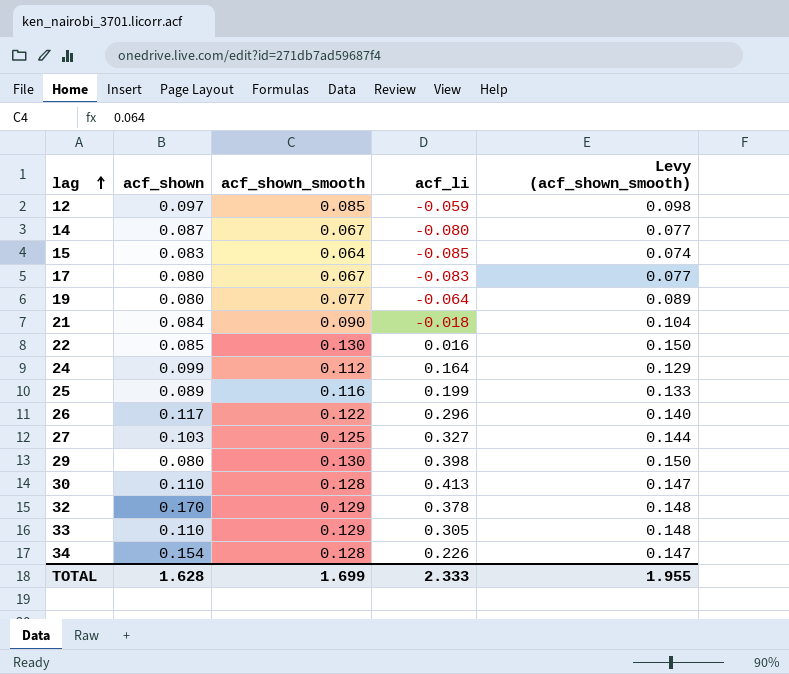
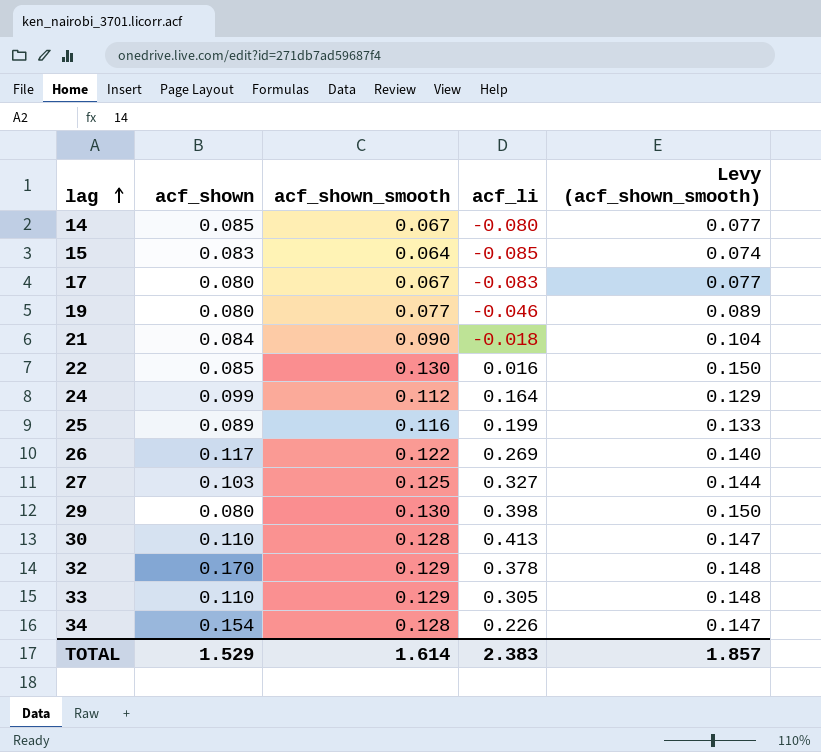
row 12: 0.097 | 0.085 | -0.059 | 0.098 -> none
14 | acf_shown: 0.087 -> 0.085
19 | acf_li: -0.064 -> -0.046
26 | acf_li: 0.296 -> 0.269
TOTAL | acf_shown: 1.628 -> 1.529
TOTAL | acf_shown_smooth: 1.699 -> 1.614
TOTAL | acf_li: 2.333 -> 2.383
TOTAL | Levy (acf_shown_smooth): 1.955 -> 1.857

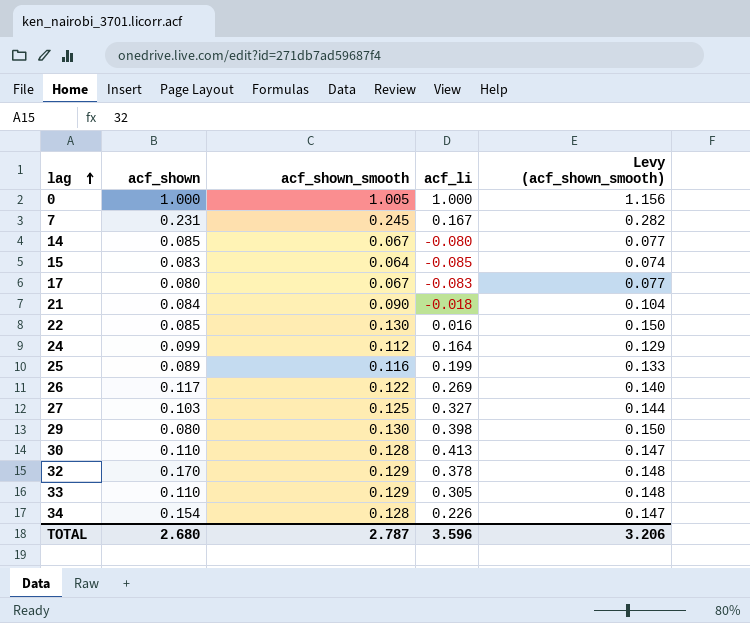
row 19: 0.080 | 0.077 | -0.046 | 0.089 -> none
row 0: none -> 1.000 | 1.005 | 1.000 | 1.156
row 7: none -> 0.231 | 0.245 | 0.167 | 0.282
TOTAL | acf_shown: 1.529 -> 2.680
TOTAL | acf_shown_smooth: 1.614 -> 2.787
TOTAL | acf_li: 2.383 -> 3.596
TOTAL | Levy (acf_shown_smooth): 1.857 -> 3.206

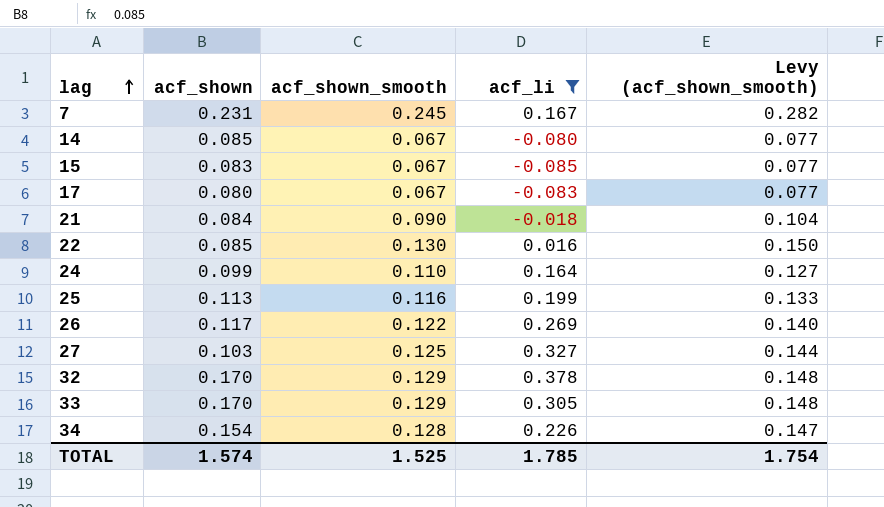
filter: none -> acf_li <= 0.378
15 | acf_shown_smooth: 0.064 -> 0.067
15 | Levy (acf_shown_smooth): 0.074 -> 0.077
24 | acf_shown_smooth: 0.112 -> 0.110
24 | Levy (acf_shown_smooth): 0.129 -> 0.127
25 | acf_shown: 0.089 -> 0.113
33 | acf_shown: 0.110 -> 0.170
TOTAL | acf_shown: 2.680 -> 1.574
TOTAL | acf_shown_smooth: 2.787 -> 1.525
TOTAL | acf_li: 3.596 -> 1.785
TOTAL | Levy (acf_shown_smooth): 3.206 -> 1.754

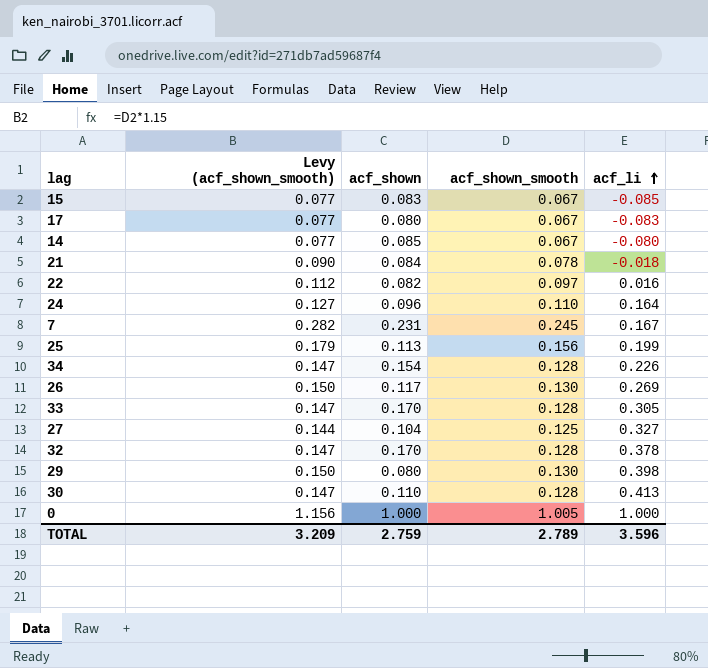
filter: acf_li <= 0.378 -> none
row order: lag ascending -> acf_li ascending
column Levy (acf_shown_smooth) | position: 5 -> 2
21 | Levy (acf_shown_smooth): 0.104 -> 0.090
21 | acf_shown_smooth: 0.090 -> 0.078
22 | Levy (acf_shown_smooth): 0.150 -> 0.112
22 | acf_shown: 0.085 -> 0.082
22 | acf_shown_smooth: 0.130 -> 0.097
24 | acf_shown: 0.099 -> 0.096
25 | Levy (acf_shown_smooth): 0.133 -> 0.179
25 | acf_shown_smooth: 0.116 -> 0.156
26 | Levy (acf_shown_smooth): 0.140 -> 0.150
26 | acf_shown_smooth: 0.122 -> 0.130
33 | Levy (acf_shown_smooth): 0.148 -> 0.147
33 | acf_shown_smooth: 0.129 -> 0.128
27 | acf_shown: 0.103 -> 0.104
32 | Levy (acf_shown_smooth): 0.148 -> 0.147
32 | acf_shown_smooth: 0.129 -> 0.128
TOTAL | Levy (acf_shown_smooth): 1.754 -> 3.209
TOTAL | acf_shown: 1.574 -> 2.759
TOTAL | acf_shown_smooth: 1.525 -> 2.789
TOTAL | acf_li: 1.785 -> 3.596

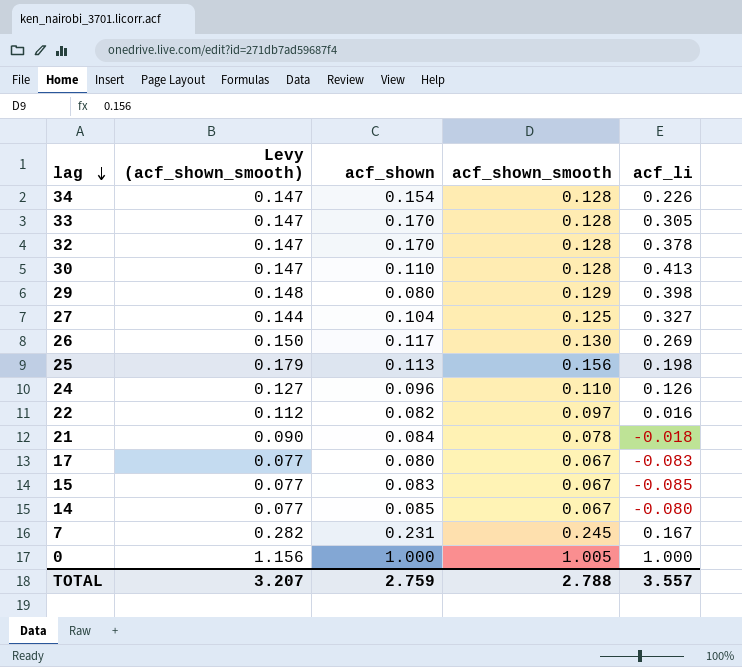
row order: acf_li ascending -> lag descending
29 | Levy (acf_shown_smooth): 0.150 -> 0.148
29 | acf_shown_smooth: 0.130 -> 0.129
25 | acf_li: 0.199 -> 0.198
24 | acf_li: 0.164 -> 0.126
TOTAL | Levy (acf_shown_smooth): 3.209 -> 3.207
TOTAL | acf_shown_smooth: 2.789 -> 2.788
TOTAL | acf_li: 3.596 -> 3.557

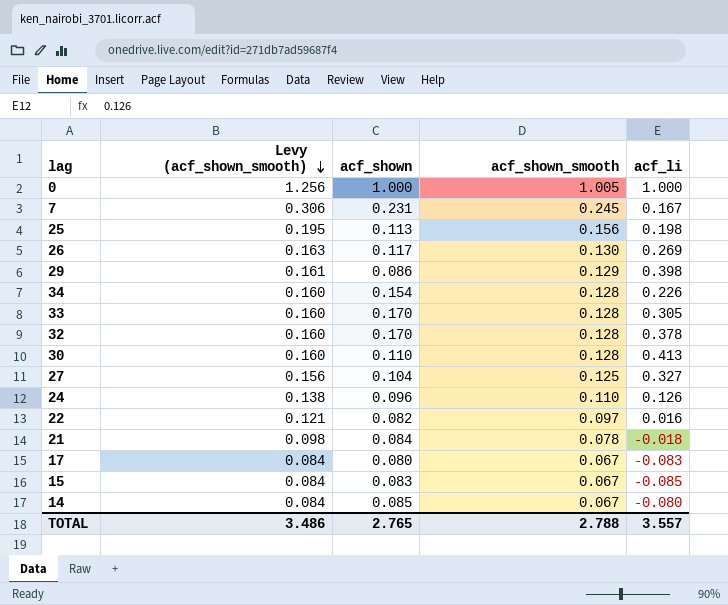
row order: lag descending -> Levy (acf_shown_smooth) descending
column Levy (acf_shown_smooth) | formula: [acf_shown_smooth] * 1.15 -> [acf_shown_smooth] * 1.25
29 | acf_shown: 0.080 -> 0.086
TOTAL | Levy (acf_shown_smooth): 3.207 -> 3.486
TOTAL | acf_shown: 2.759 -> 2.765

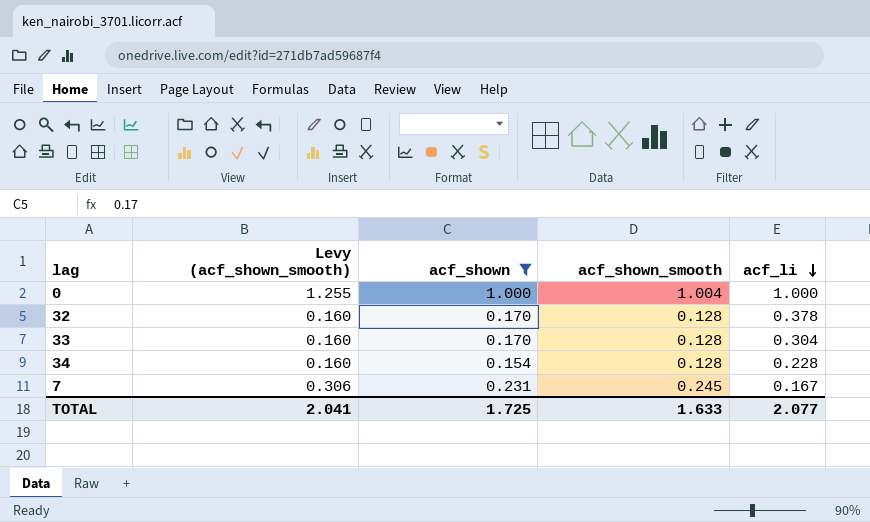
filter: none -> acf_shown >= 0.154
row order: Levy (acf_shown_smooth) descending -> acf_li descending
0 | Levy (acf_shown_smooth): 1.256 -> 1.255
0 | acf_shown_smooth: 1.005 -> 1.004
33 | acf_li: 0.305 -> 0.304
34 | acf_li: 0.226 -> 0.228
TOTAL | Levy (acf_shown_smooth): 3.486 -> 2.041
TOTAL | acf_shown: 2.765 -> 1.725
TOTAL | acf_shown_smooth: 2.788 -> 1.633
TOTAL | acf_li: 3.557 -> 2.077

